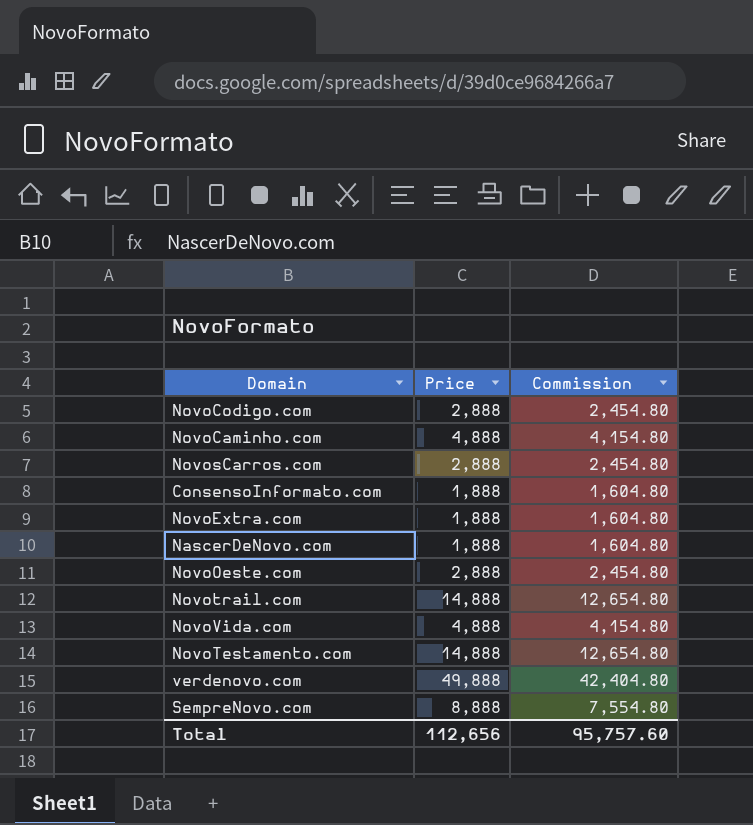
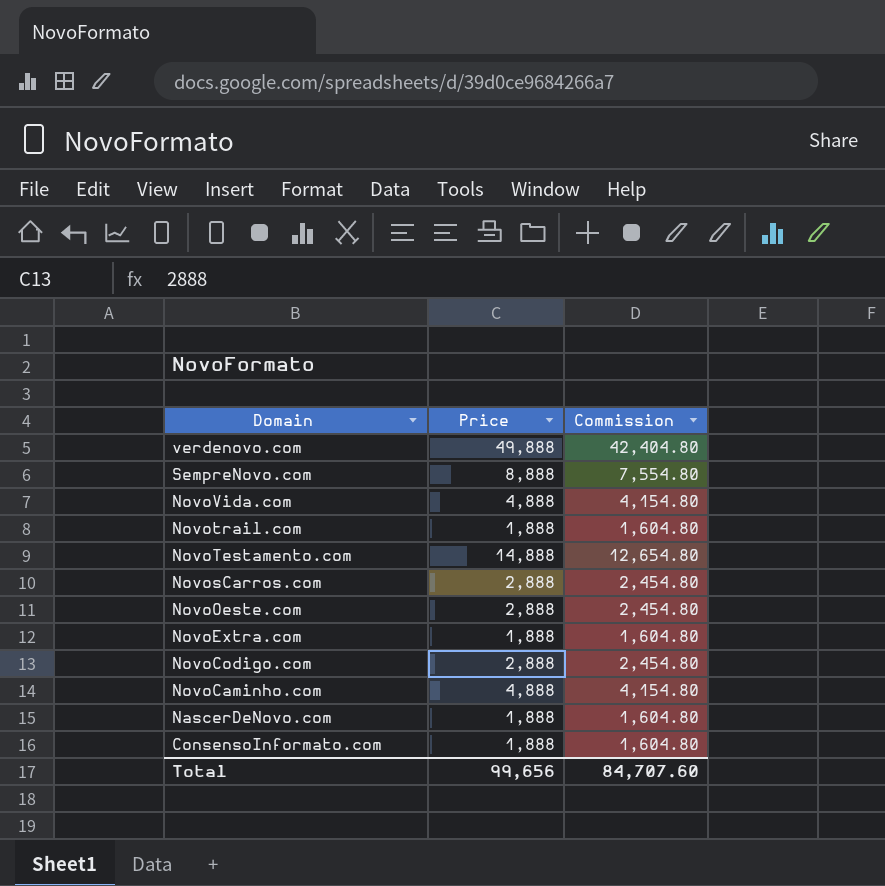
row order: none -> Domain descending
Novotrail.com | Price: 14,888 -> 1,888
Novotrail.com | Commission: 12,654.80 -> 1,604.80
Total | Price: 112,656 -> 99,656
Total | Commission: 95,757.60 -> 84,707.60

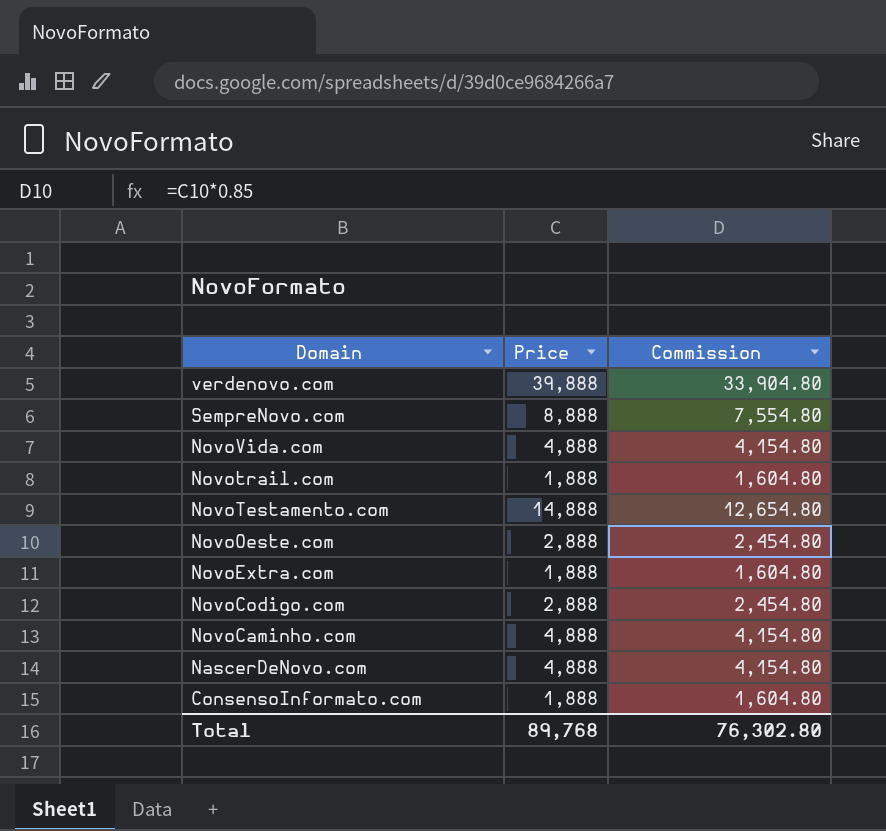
row NovosCarros.com: 2,888 | 2,454.80 -> none
verdenovo.com | Price: 49,888 -> 39,888
verdenovo.com | Commission: 42,404.80 -> 33,904.80
NascerDeNovo.com | Price: 1,888 -> 4,888
NascerDeNovo.com | Commission: 1,604.80 -> 4,154.80
Total | Price: 99,656 -> 89,768
Total | Commission: 84,707.60 -> 76,302.80

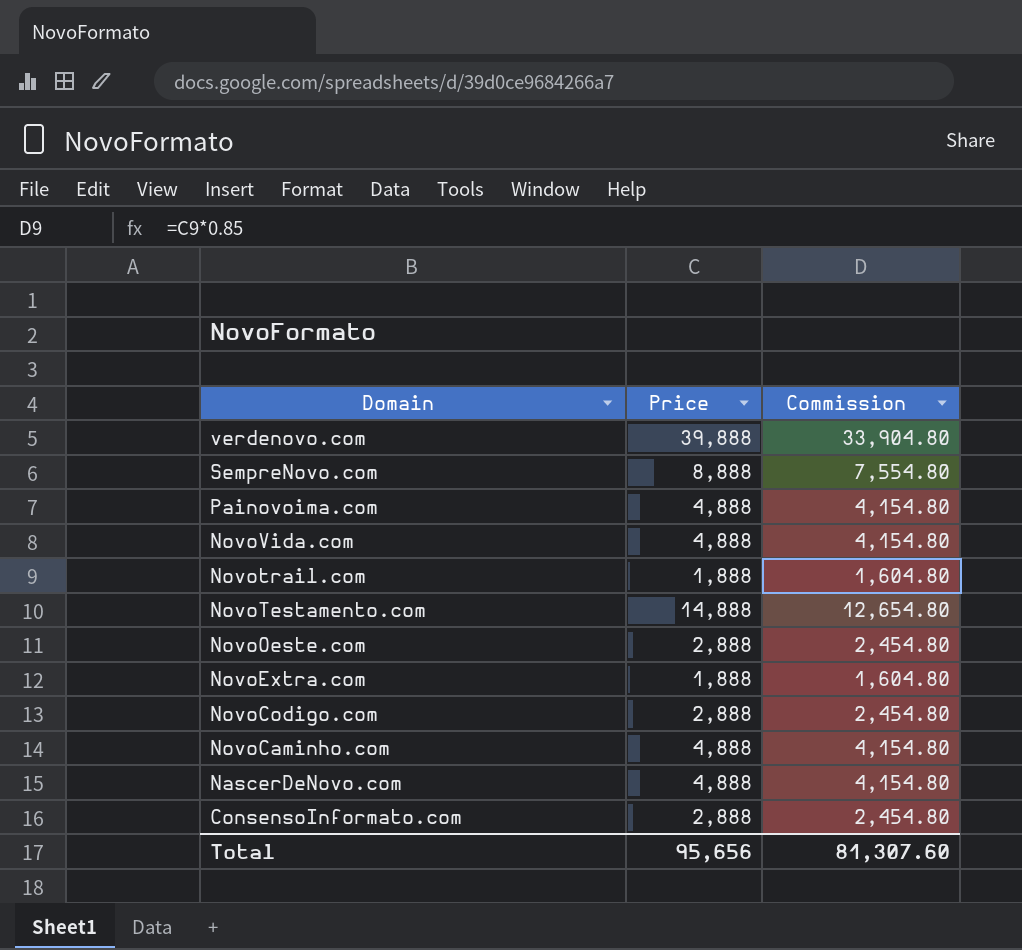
row Painovoima.com: none -> 4,888 | 4,154.80
ConsensoInformato.com | Price: 1,888 -> 2,888
ConsensoInformato.com | Commission: 1,604.80 -> 2,454.80
Total | Price: 89,768 -> 95,656
Total | Commission: 76,302.80 -> 81,307.60

